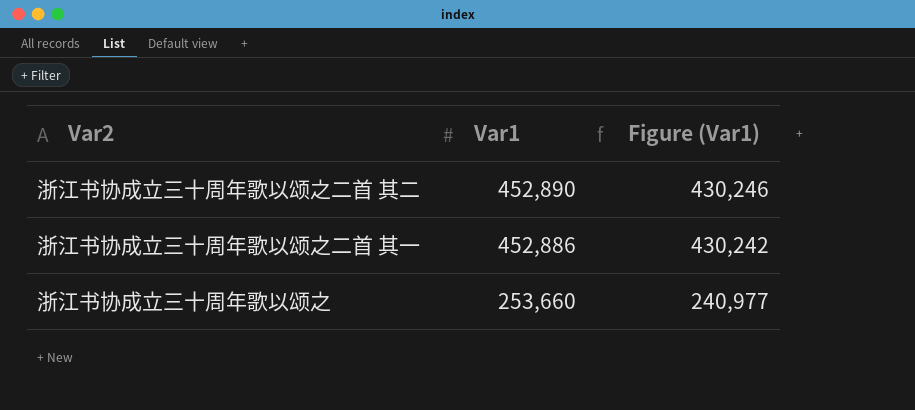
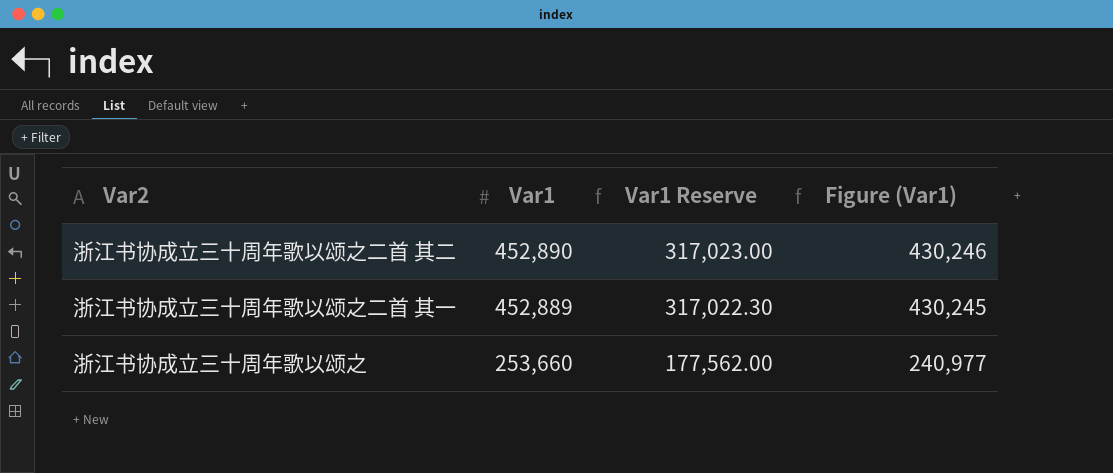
column Var1 Reserve | formula: none -> [Var1] * 0.7
浙江书协成立三十周年歌以颂之二首 其一 | Var1: 452,886 -> 452,889
浙江书协成立三十周年歌以颂之二首 其一 | Figure (Var1): 430,242 -> 430,245

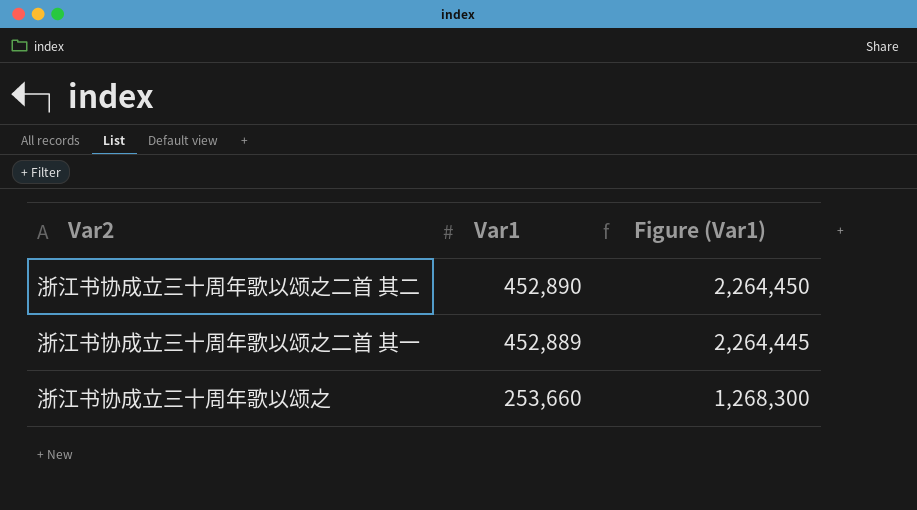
column Var1 Reserve | formula: [Var1] * 0.7 -> none
column Figure (Var1) | formula: [Var1] * 0.95 -> [Var1] * 5

